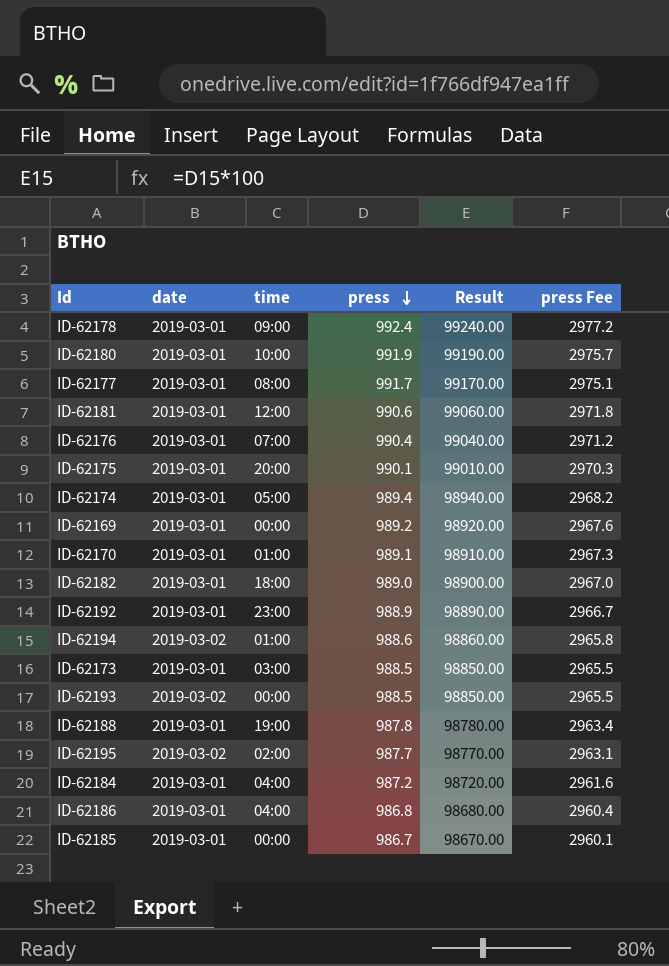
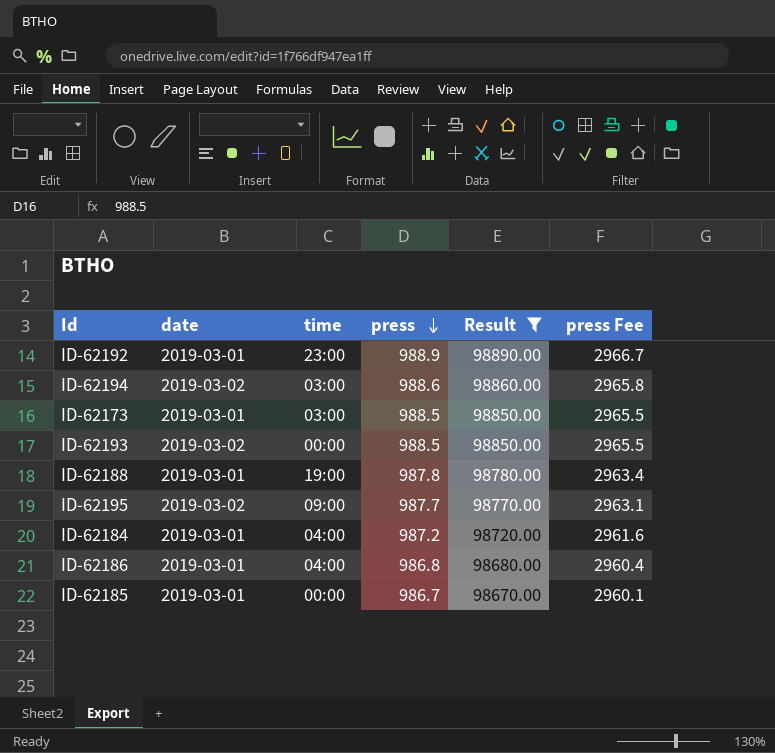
filter: none -> Result <= 98890.00
ID-62194 | time: 01:00 -> 03:00
ID-62195 | time: 02:00 -> 09:00

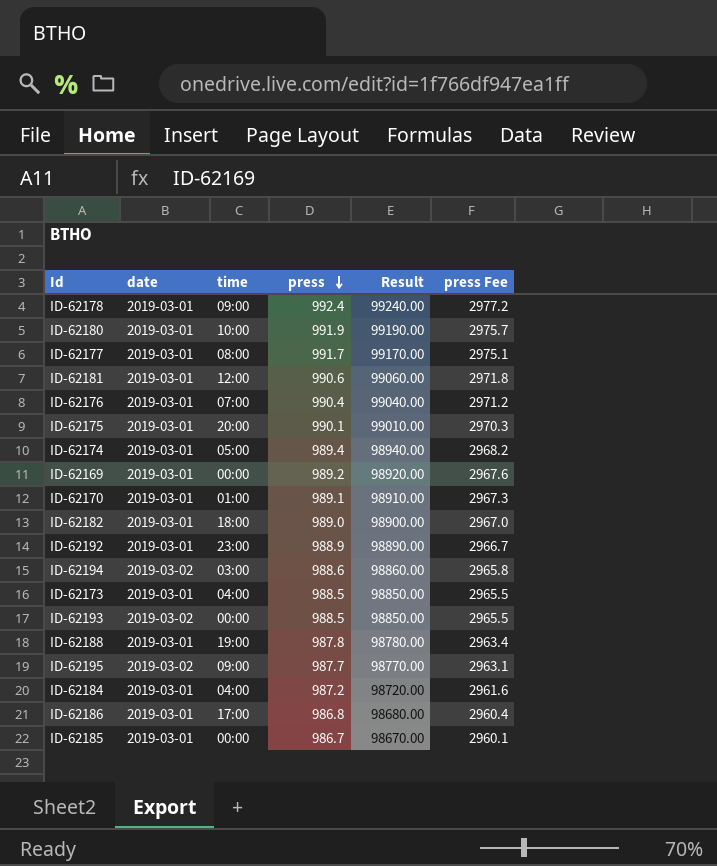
filter: Result <= 98890.00 -> none
ID-62173 | time: 03:00 -> 04:00
ID-62186 | time: 04:00 -> 17:00

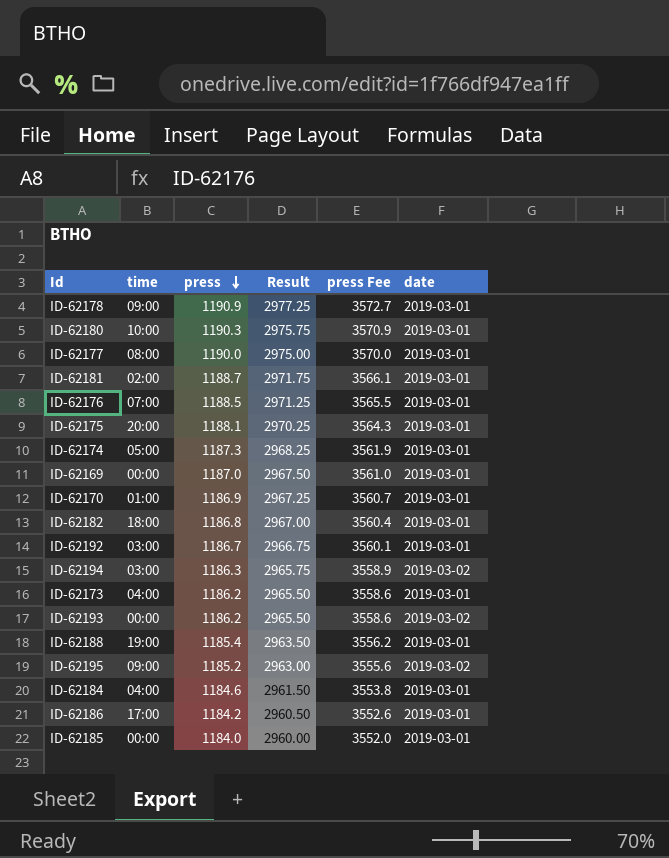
column Result | formula: [press] * 100 -> [press] * 2.5
column date | position: 2 -> 6
ID-62178 | press: 992.4 -> 1190.9
ID-62178 | press Fee: 2977.2 -> 3572.7
ID-62180 | press: 991.9 -> 1190.3
ID-62180 | press Fee: 2975.7 -> 3570.9
ID-62177 | press: 991.7 -> 1190.0
ID-62177 | press Fee: 2975.1 -> 3570.0
ID-62181 | time: 12:00 -> 02:00
ID-62181 | press: 990.6 -> 1188.7
ID-62181 | press Fee: 2971.8 -> 3566.1
ID-62176 | press: 990.4 -> 1188.5
ID-62176 | press Fee: 2971.2 -> 3565.5
ID-62175 | press: 990.1 -> 1188.1
ID-62175 | press Fee: 2970.3 -> 3564.3
ID-62174 | press: 989.4 -> 1187.3
ID-62174 | press Fee: 2968.2 -> 3561.9
ID-62169 | press: 989.2 -> 1187.0
ID-62169 | press Fee: 2967.6 -> 3561.0
ID-62170 | press: 989.1 -> 1186.9
ID-62170 | press Fee: 2967.3 -> 3560.7
ID-62182 | press: 989.0 -> 1186.8
ID-62182 | press Fee: 2967.0 -> 3560.4
ID-62192 | time: 23:00 -> 03:00
ID-62192 | press: 988.9 -> 1186.7
ID-62192 | press Fee: 2966.7 -> 3560.1
ID-62194 | press: 988.6 -> 1186.3
ID-62194 | press Fee: 2965.8 -> 3558.9
ID-62173 | press: 988.5 -> 1186.2
ID-62173 | press Fee: 2965.5 -> 3558.6
ID-62193 | press: 988.5 -> 1186.2
ID-62193 | press Fee: 2965.5 -> 3558.6
ID-62188 | press: 987.8 -> 1185.4
ID-62188 | press Fee: 2963.4 -> 3556.2
ID-62195 | press: 987.7 -> 1185.2
ID-62195 | press Fee: 2963.1 -> 3555.6
ID-62184 | press: 987.2 -> 1184.6
ID-62184 | press Fee: 2961.6 -> 3553.8
ID-62186 | press: 986.8 -> 1184.2
ID-62186 | press Fee: 2960.4 -> 3552.6
ID-62185 | press: 986.7 -> 1184.0
ID-62185 | press Fee: 2960.1 -> 3552.0

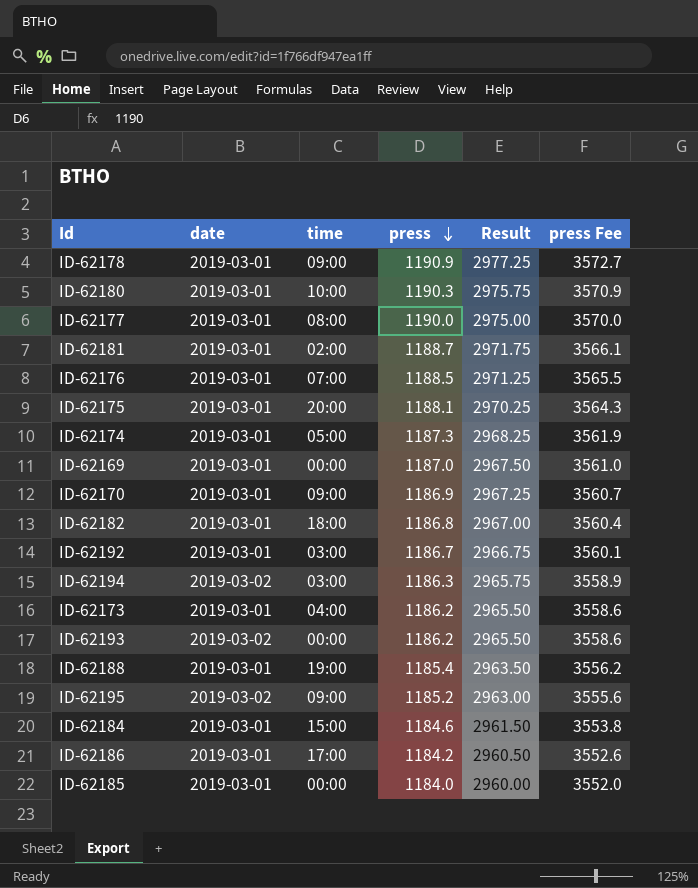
column date | position: 6 -> 2
ID-62170 | time: 01:00 -> 09:00
ID-62184 | time: 04:00 -> 15:00

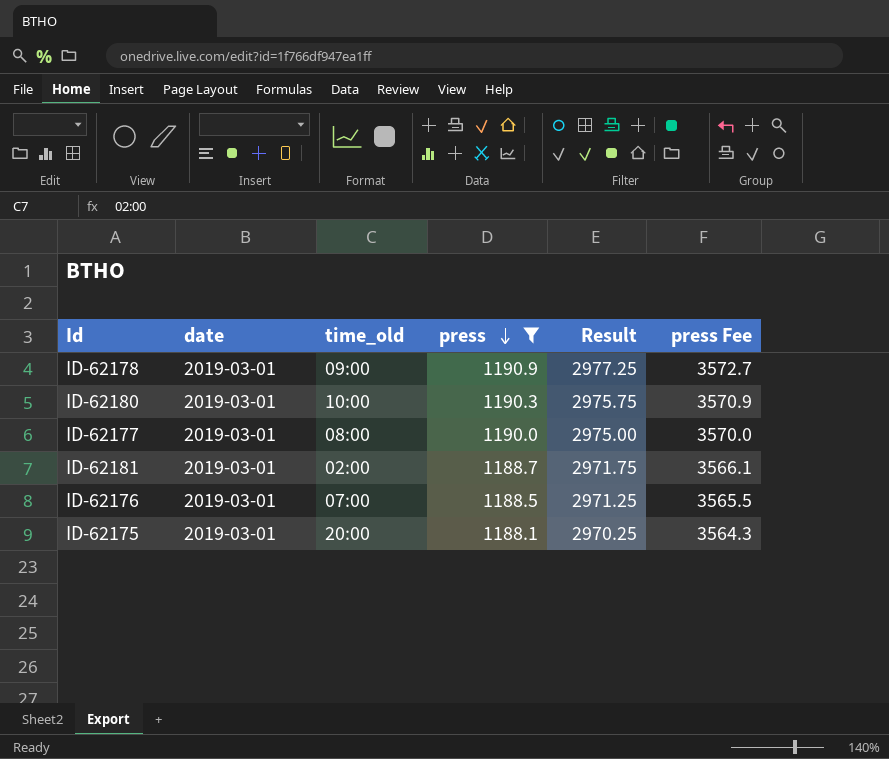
filter: none -> press >= 1188.1
column name: time -> time_old

